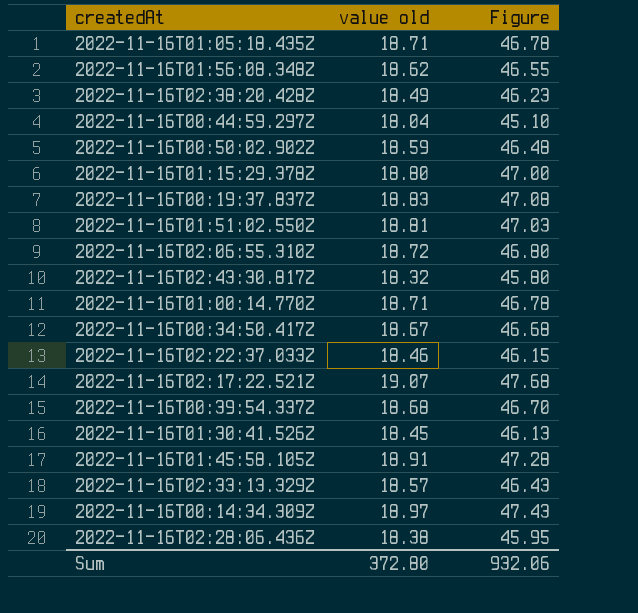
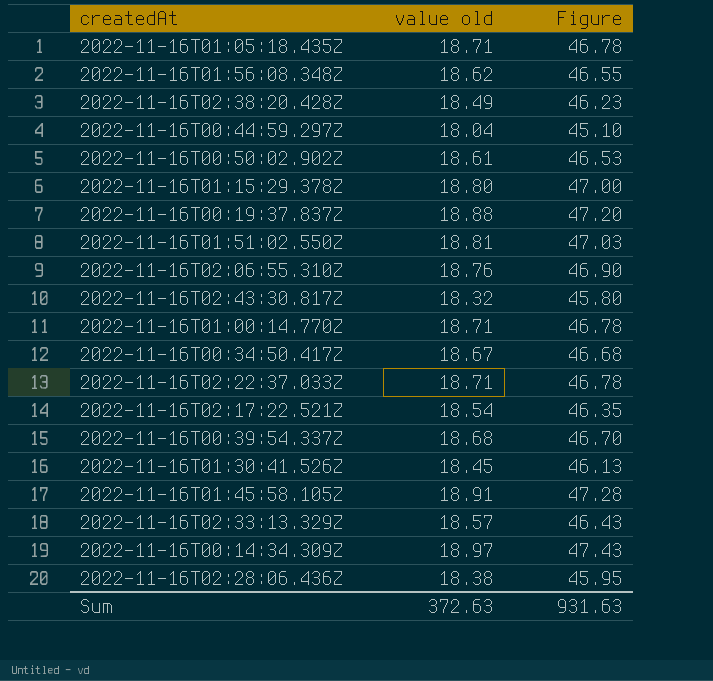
2022-11-16T00:50:02.902Z | value old: 18.59 -> 18.61
2022-11-16T00:50:02.902Z | Figure: 46.48 -> 46.53
2022-11-16T00:19:37.837Z | value old: 18.83 -> 18.88
2022-11-16T00:19:37.837Z | Figure: 47.08 -> 47.20
2022-11-16T02:06:55.310Z | value old: 18.72 -> 18.76
2022-11-16T02:06:55.310Z | Figure: 46.80 -> 46.90
2022-11-16T02:22:37.033Z | value old: 18.46 -> 18.71
2022-11-16T02:22:37.033Z | Figure: 46.15 -> 46.78
2022-11-16T02:17:22.521Z | value old: 19.07 -> 18.54
2022-11-16T02:17:22.521Z | Figure: 47.68 -> 46.35
Sum | value old: 372.80 -> 372.63
Sum | Figure: 932.06 -> 931.63

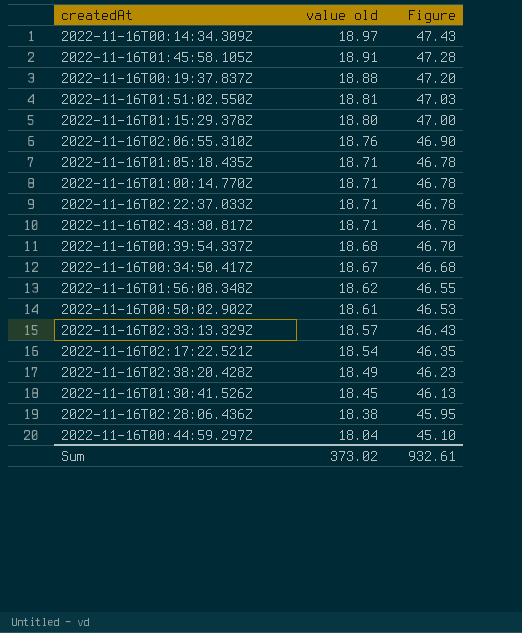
row order: none -> value old descending
2022-11-16T02:43:30.817Z | value old: 18.32 -> 18.71
2022-11-16T02:43:30.817Z | Figure: 45.80 -> 46.78
Sum | value old: 372.63 -> 373.02
Sum | Figure: 931.63 -> 932.61

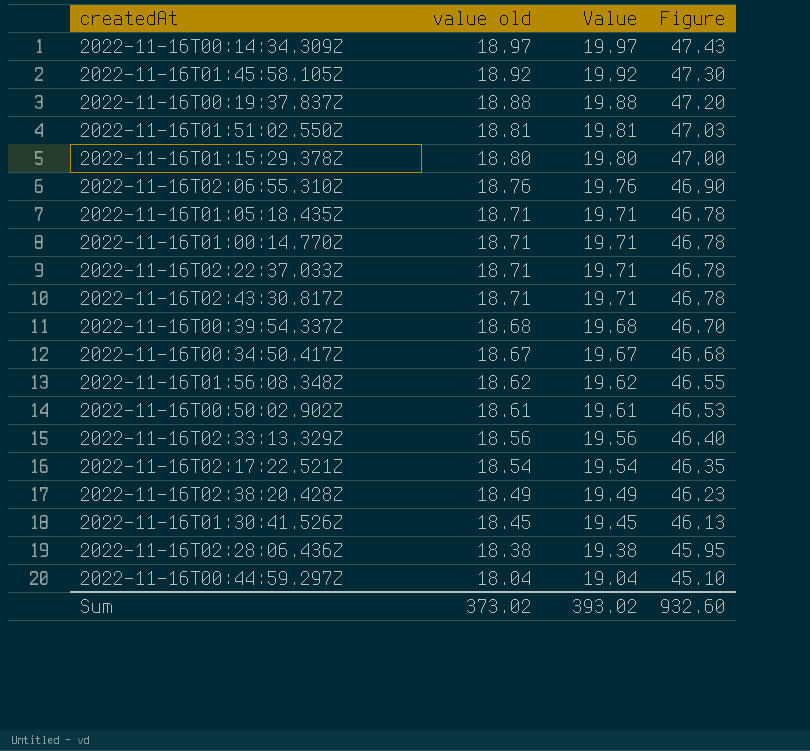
column Value | formula: none -> [value old] + 1
2022-11-16T01:45:58.105Z | value old: 18.91 -> 18.92
2022-11-16T01:45:58.105Z | Figure: 47.28 -> 47.30
2022-11-16T02:33:13.329Z | value old: 18.57 -> 18.56
2022-11-16T02:33:13.329Z | Figure: 46.43 -> 46.40
Sum | Figure: 932.61 -> 932.60

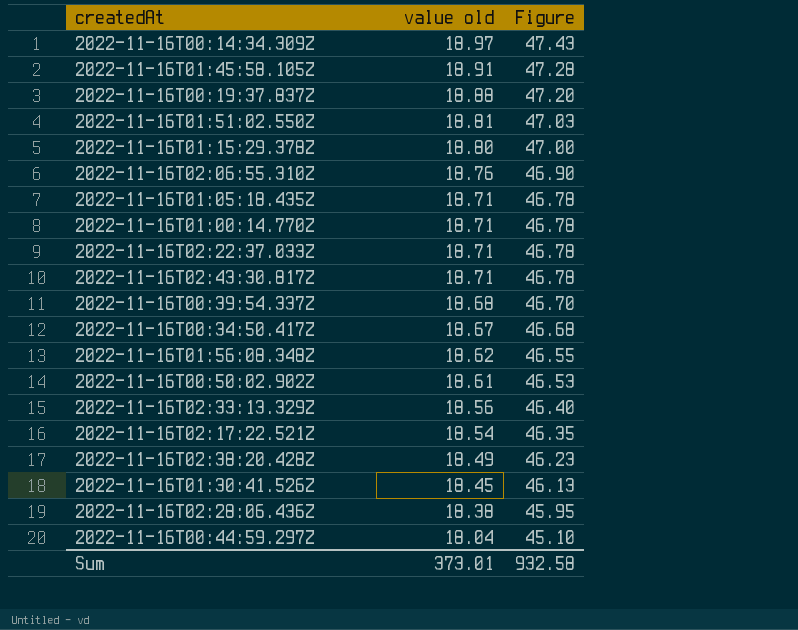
column Value | formula: [value old] + 1 -> none
2022-11-16T01:45:58.105Z | value old: 18.92 -> 18.91
2022-11-16T01:45:58.105Z | Figure: 47.30 -> 47.28
Sum | value old: 373.02 -> 373.01
Sum | Figure: 932.60 -> 932.58

